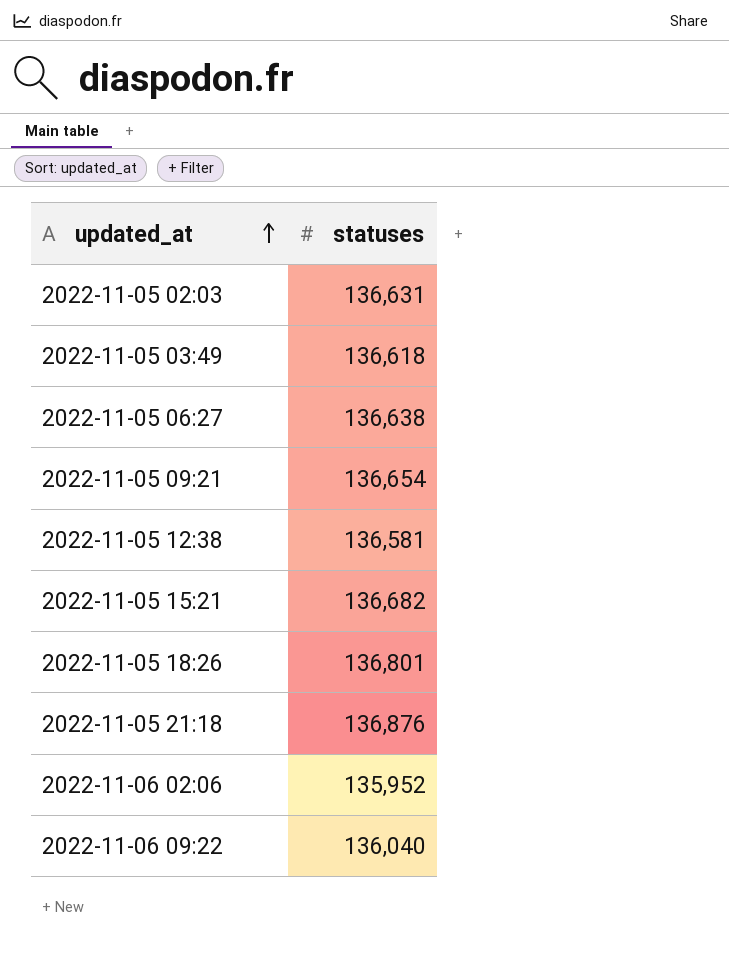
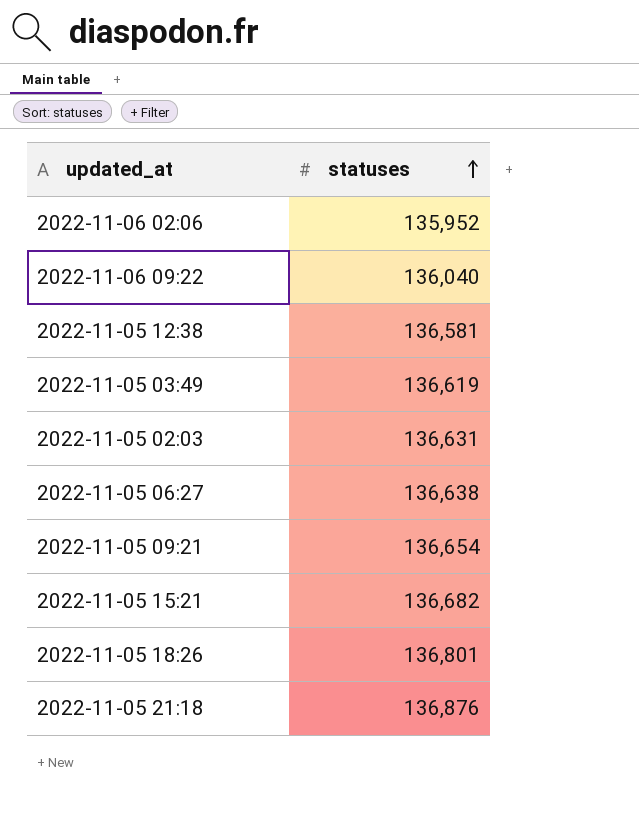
row order: updated_at ascending -> statuses ascending
2022-11-05 03:49 | statuses: 136,618 -> 136,619

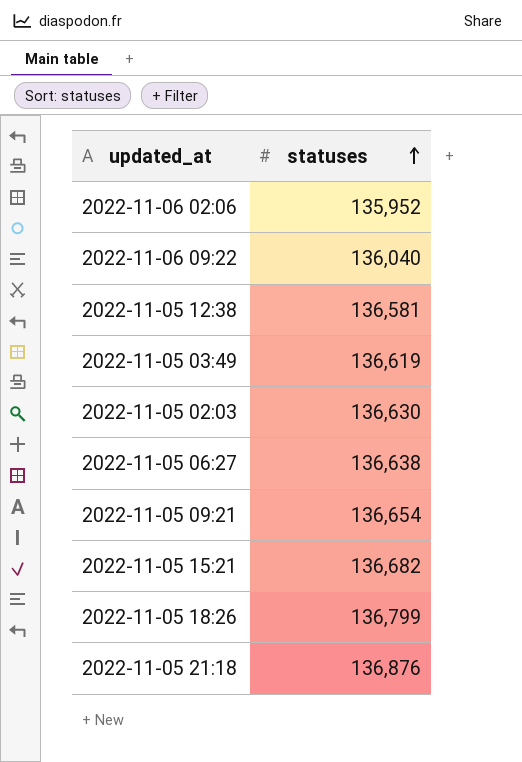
2022-11-05 02:03 | statuses: 136,631 -> 136,630
2022-11-05 18:26 | statuses: 136,801 -> 136,799

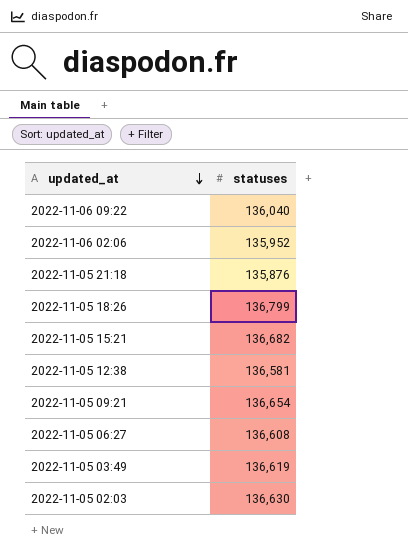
row order: statuses ascending -> updated_at descending
2022-11-05 21:18 | statuses: 136,876 -> 135,876
2022-11-05 06:27 | statuses: 136,638 -> 136,608

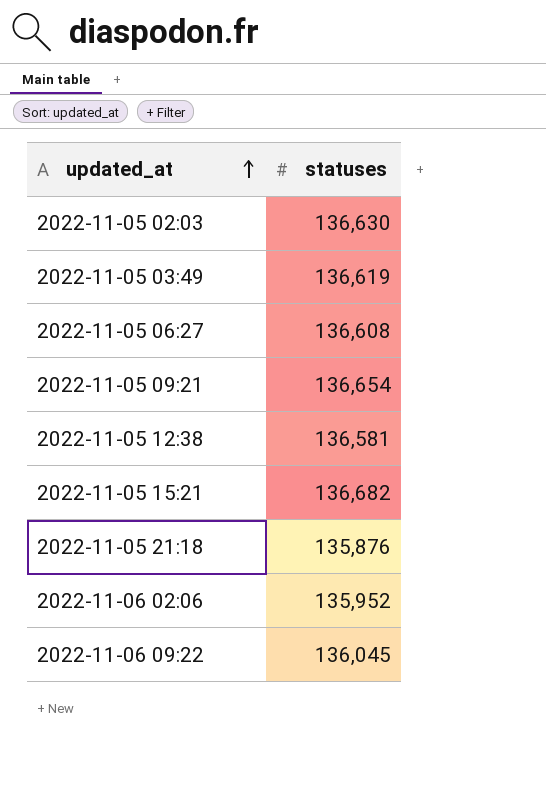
row order: updated_at descending -> updated_at ascending
row 2022-11-05 18:26: 136,799 -> none
2022-11-06 09:22 | statuses: 136,040 -> 136,045

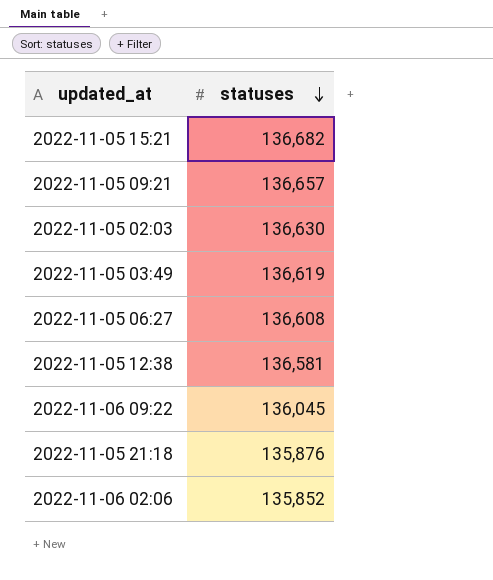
row order: updated_at ascending -> statuses descending
2022-11-05 09:21 | statuses: 136,654 -> 136,657
2022-11-06 02:06 | statuses: 135,952 -> 135,852

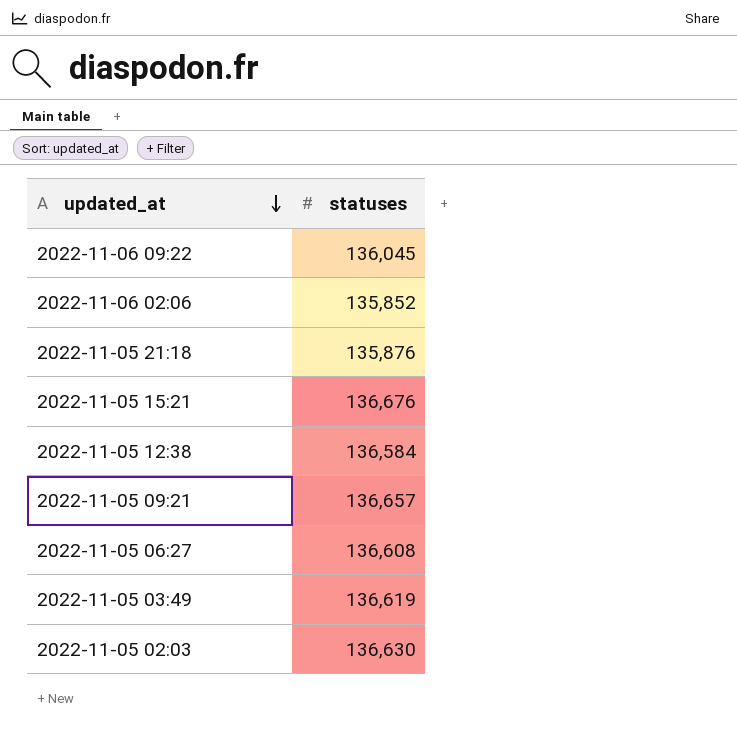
row order: statuses descending -> updated_at descending
2022-11-05 15:21 | statuses: 136,682 -> 136,676
2022-11-05 12:38 | statuses: 136,581 -> 136,584

